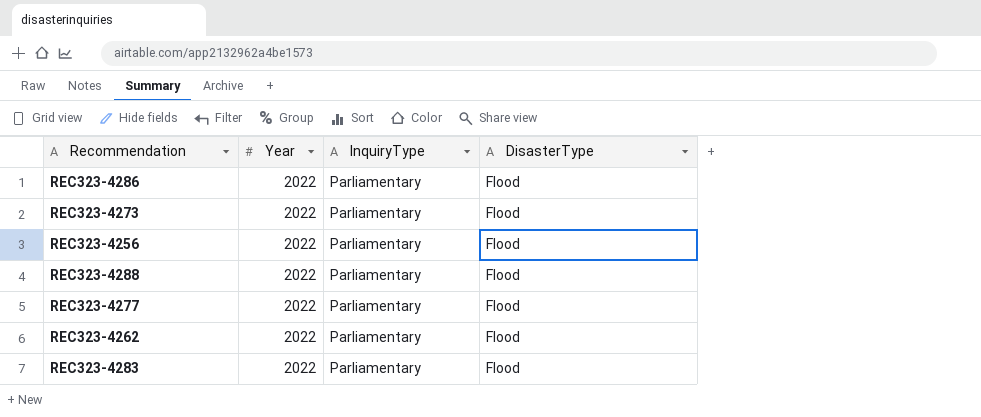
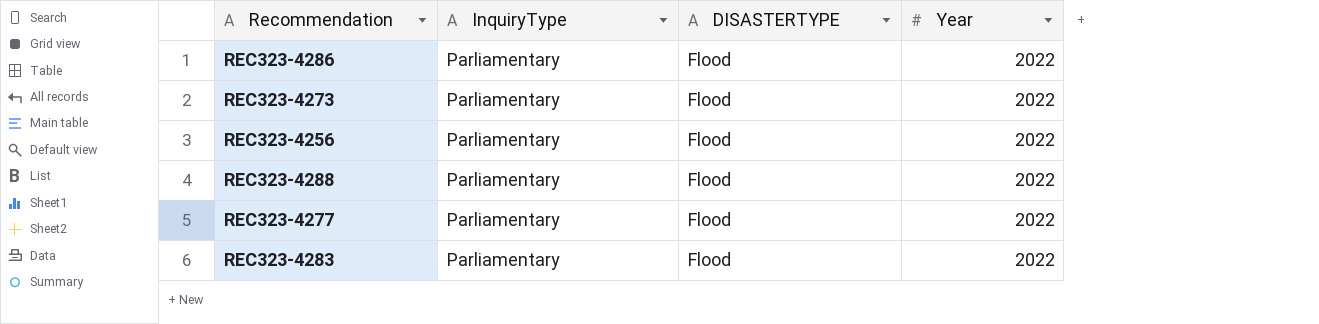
column name: DisasterType -> DISASTERTYPE
column Year | position: 2 -> 4
row REC323-4262: 2022 | Parliamentary | Flood -> none

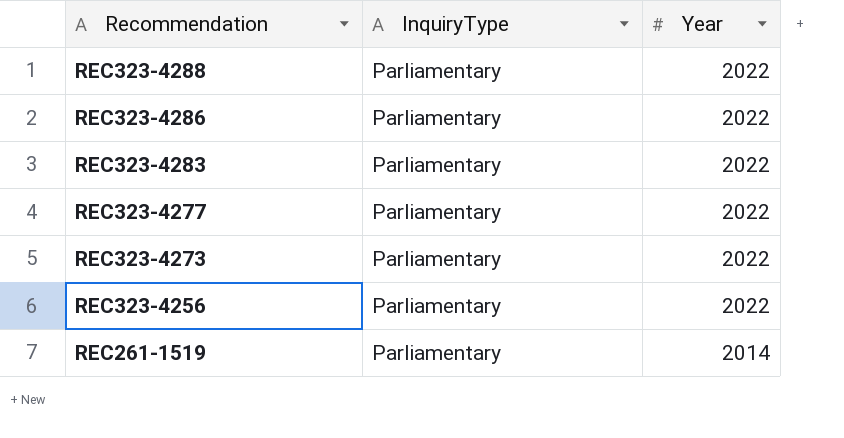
row order: none -> Recommendation descending
column DISASTERTYPE | position: 3 -> none
row REC261-1519: none -> Parliamentary | 2014

